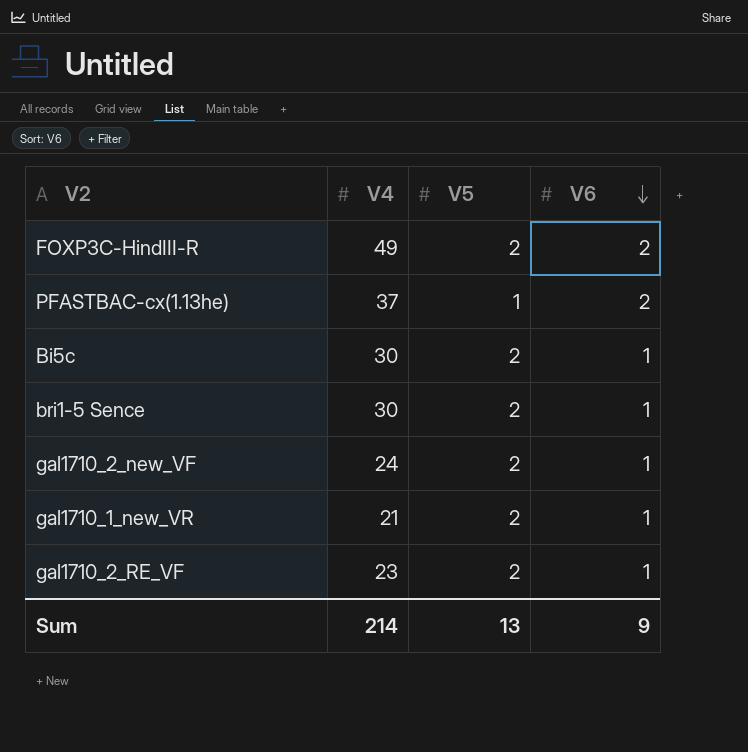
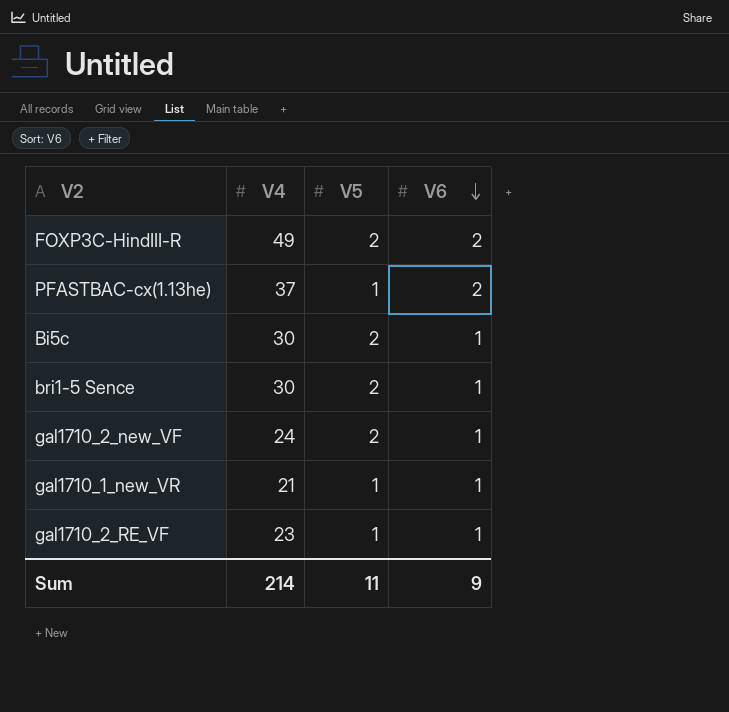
gal1710_1_new_VR | V5: 2 -> 1
gal1710_2_RE_VF | V5: 2 -> 1
Sum | V5: 13 -> 11

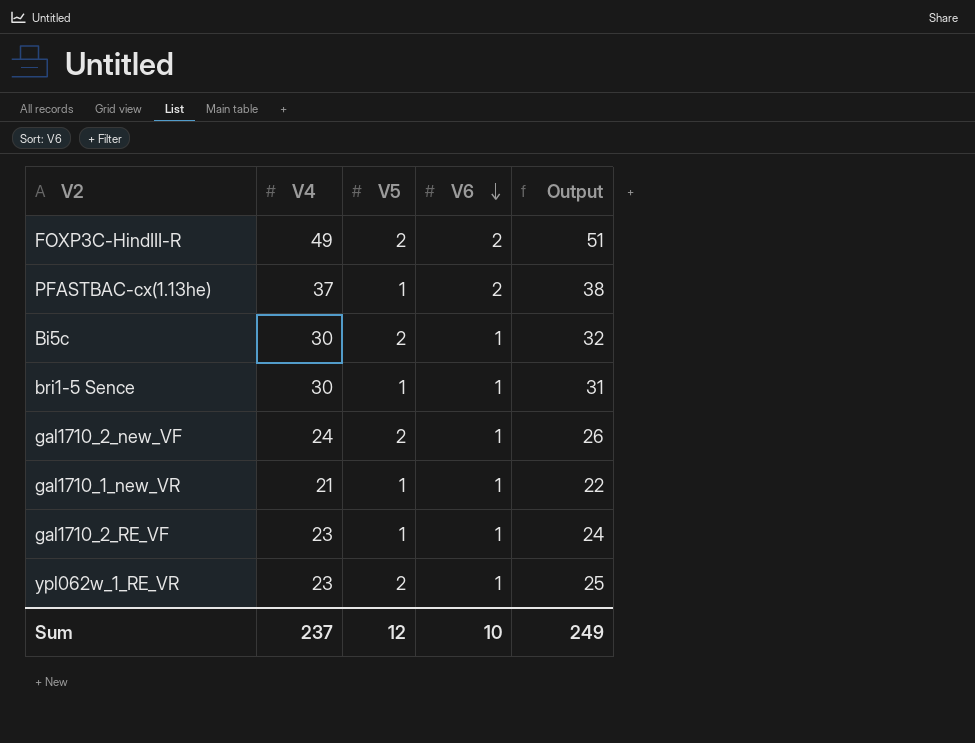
column Output | formula: none -> [V4] + [V5]
bri1-5 Sence | V5: 2 -> 1
row ypl062w_1_RE_VR: none -> 23 | 2 | 1 | 25
Sum | V4: 214 -> 237
Sum | V5: 11 -> 12
Sum | V6: 9 -> 10

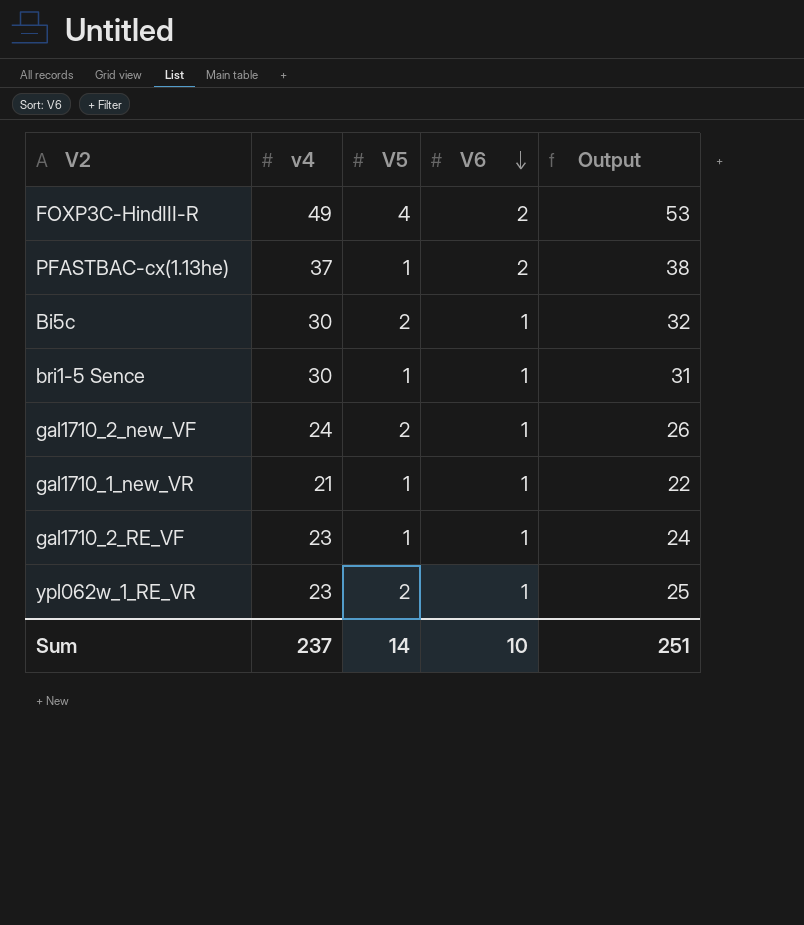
column name: V4 -> v4
FOXP3C-HindIII-R | V5: 2 -> 4
FOXP3C-HindIII-R | Output: 51 -> 53
Sum | V5: 12 -> 14
Sum | Output: 249 -> 251

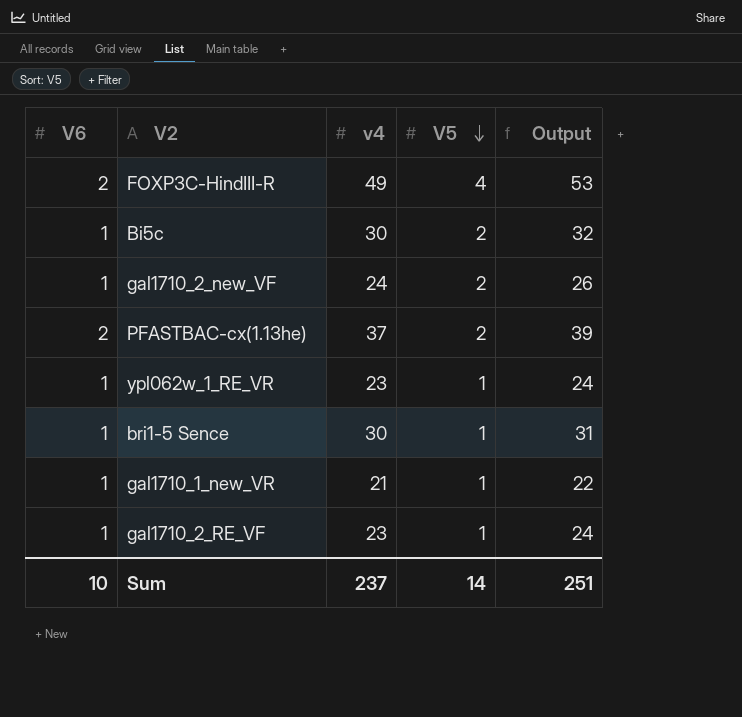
row order: V6 descending -> V5 descending
column V6 | position: 4 -> 1
PFASTBAC-cx(1.13he) | V5: 1 -> 2
PFASTBAC-cx(1.13he) | Output: 38 -> 39
ypl062w_1_RE_VR | V5: 2 -> 1
ypl062w_1_RE_VR | Output: 25 -> 24

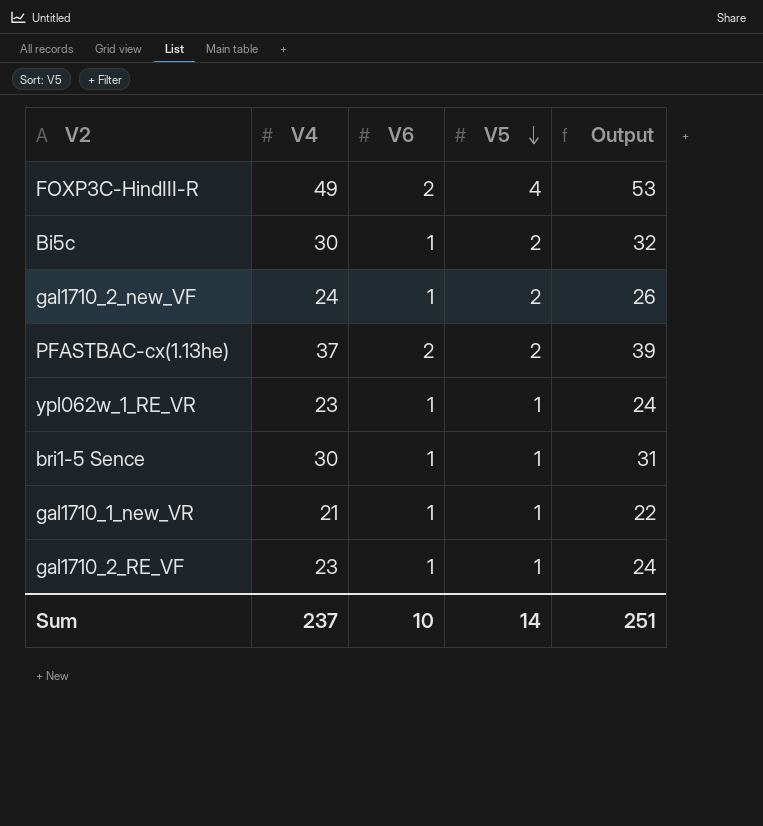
column name: v4 -> V4
column V6 | position: 1 -> 3

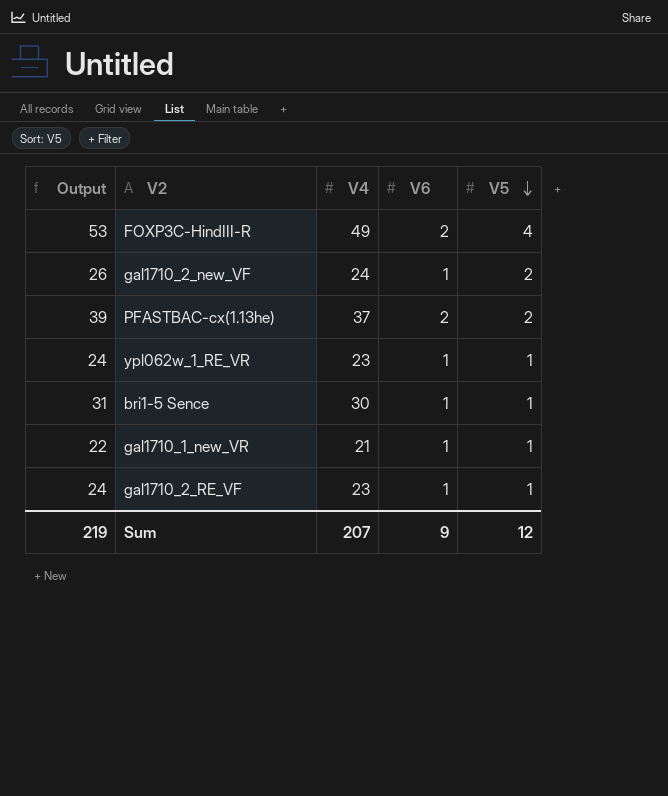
column Output | position: 5 -> 1
row Bi5c: 30 | 1 | 2 | 32 -> none
Sum | Output: 251 -> 219
Sum | V4: 237 -> 207
Sum | V6: 10 -> 9
Sum | V5: 14 -> 12

